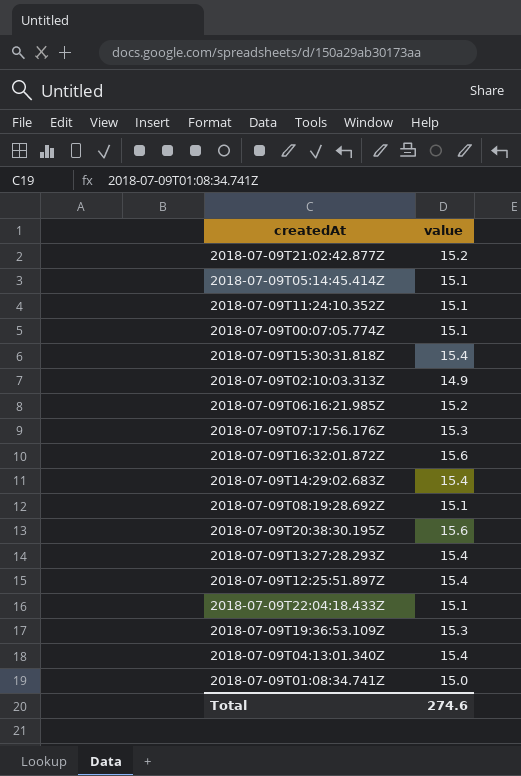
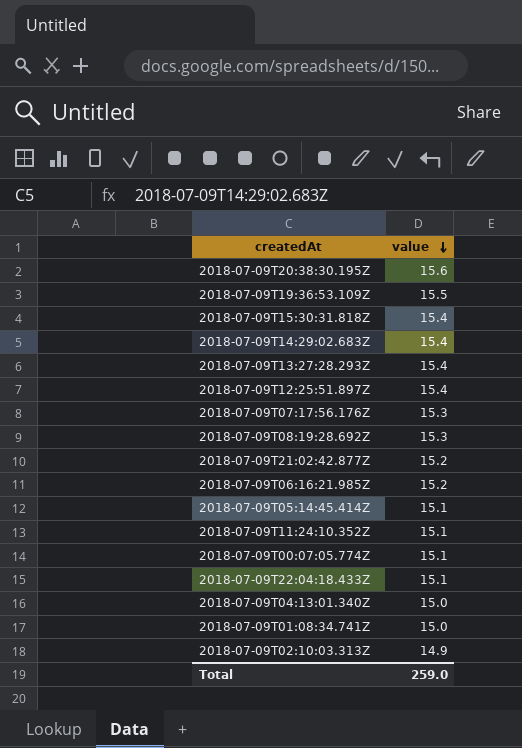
row order: none -> value descending
row 2018-07-09T16:32:01.872Z: 15.6 -> none
2018-07-09T19:36:53.109Z | value: 15.3 -> 15.5
2018-07-09T08:19:28.692Z | value: 15.1 -> 15.3
2018-07-09T04:13:01.340Z | value: 15.4 -> 15.0
Total | value: 274.6 -> 259.0

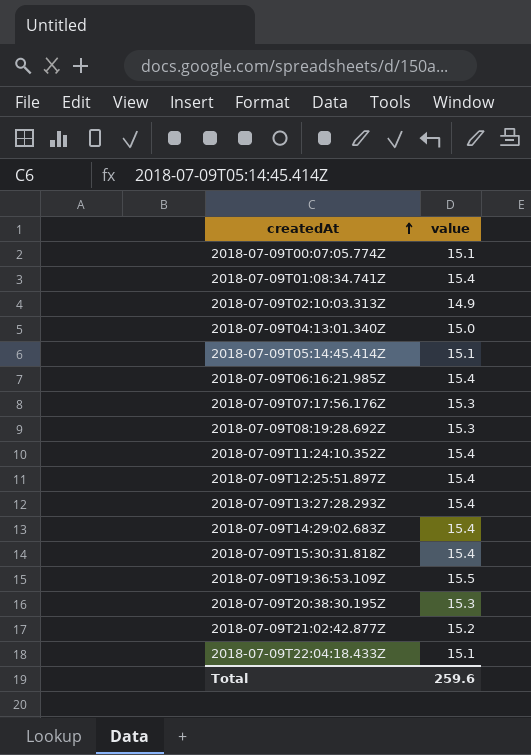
row order: value descending -> createdAt ascending
2018-07-09T01:08:34.741Z | value: 15.0 -> 15.4
2018-07-09T06:16:21.985Z | value: 15.2 -> 15.4
2018-07-09T11:24:10.352Z | value: 15.1 -> 15.4
2018-07-09T20:38:30.195Z | value: 15.6 -> 15.3
Total | value: 259.0 -> 259.6

